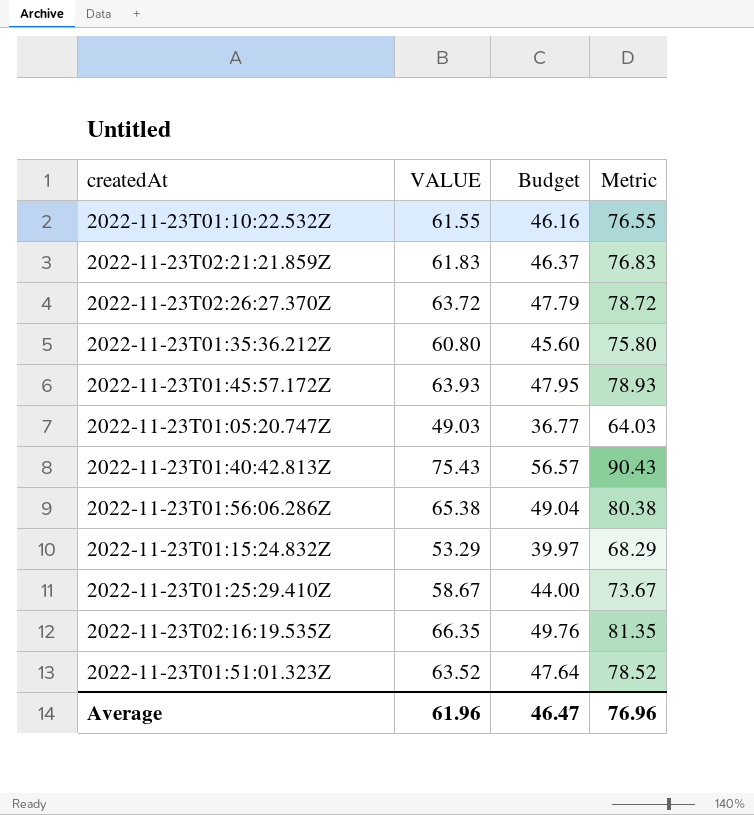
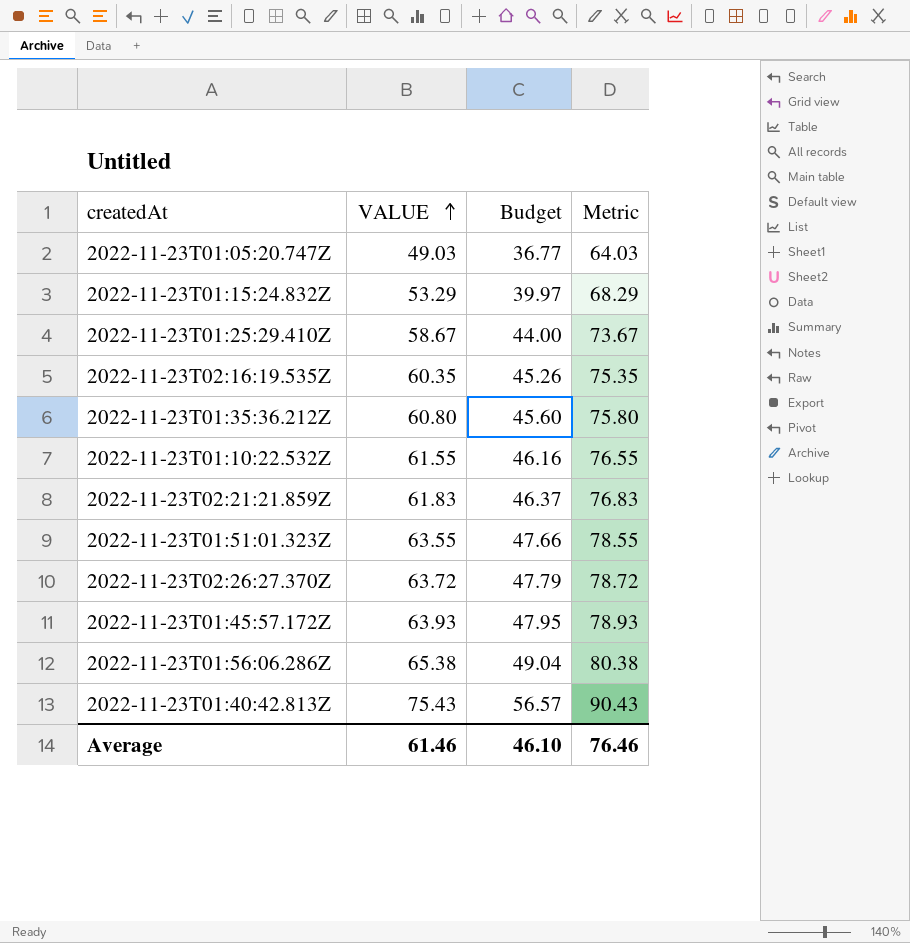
row order: none -> VALUE ascending
2022-11-23T02:16:19.535Z | VALUE: 66.35 -> 60.35
2022-11-23T02:16:19.535Z | Budget: 49.76 -> 45.26
2022-11-23T02:16:19.535Z | Metric: 81.35 -> 75.35
2022-11-23T01:51:01.323Z | VALUE: 63.52 -> 63.55
2022-11-23T01:51:01.323Z | Budget: 47.64 -> 47.66
2022-11-23T01:51:01.323Z | Metric: 78.52 -> 78.55
Average | VALUE: 61.96 -> 61.46
Average | Budget: 46.47 -> 46.10
Average | Metric: 76.96 -> 76.46

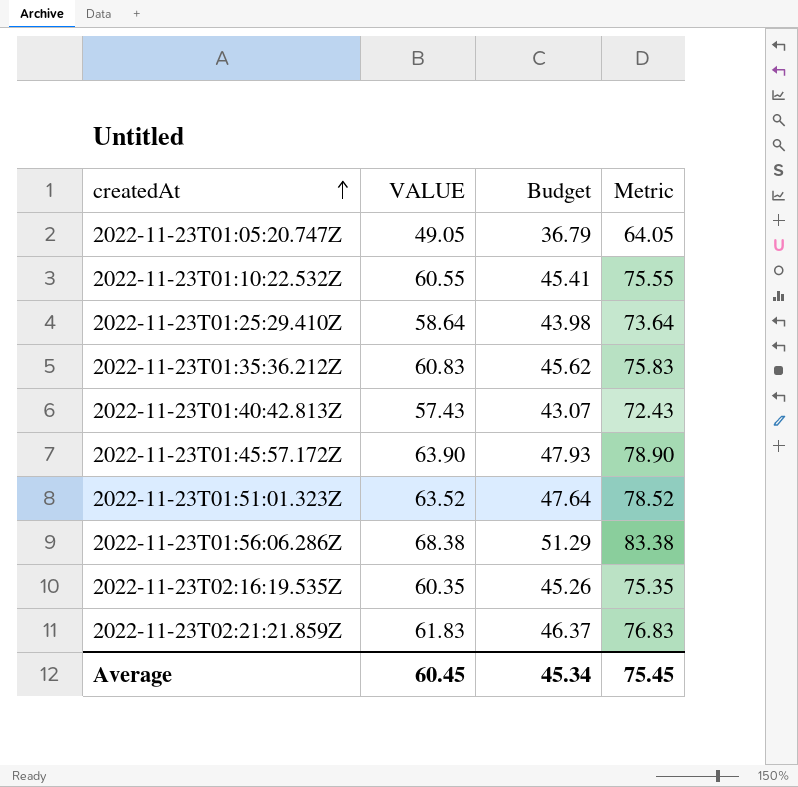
row order: VALUE ascending -> createdAt ascending
row 2022-11-23T01:15:24.832Z: 53.29 | 39.97 | 68.29 -> none
row 2022-11-23T02:26:27.370Z: 63.72 | 47.79 | 78.72 -> none
2022-11-23T01:05:20.747Z | VALUE: 49.03 -> 49.05
2022-11-23T01:05:20.747Z | Budget: 36.77 -> 36.79
2022-11-23T01:05:20.747Z | Metric: 64.03 -> 64.05
2022-11-23T01:10:22.532Z | VALUE: 61.55 -> 60.55
2022-11-23T01:10:22.532Z | Budget: 46.16 -> 45.41
2022-11-23T01:10:22.532Z | Metric: 76.55 -> 75.55
2022-11-23T01:25:29.410Z | VALUE: 58.67 -> 58.64
2022-11-23T01:25:29.410Z | Budget: 44.00 -> 43.98
2022-11-23T01:25:29.410Z | Metric: 73.67 -> 73.64
2022-11-23T01:35:36.212Z | VALUE: 60.80 -> 60.83
2022-11-23T01:35:36.212Z | Budget: 45.60 -> 45.62
2022-11-23T01:35:36.212Z | Metric: 75.80 -> 75.83
2022-11-23T01:40:42.813Z | VALUE: 75.43 -> 57.43
2022-11-23T01:40:42.813Z | Budget: 56.57 -> 43.07
2022-11-23T01:40:42.813Z | Metric: 90.43 -> 72.43
2022-11-23T01:45:57.172Z | VALUE: 63.93 -> 63.90
2022-11-23T01:45:57.172Z | Budget: 47.95 -> 47.93
2022-11-23T01:45:57.172Z | Metric: 78.93 -> 78.90
2022-11-23T01:51:01.323Z | VALUE: 63.55 -> 63.52
2022-11-23T01:51:01.323Z | Budget: 47.66 -> 47.64
2022-11-23T01:51:01.323Z | Metric: 78.55 -> 78.52
2022-11-23T01:56:06.286Z | VALUE: 65.38 -> 68.38
2022-11-23T01:56:06.286Z | Budget: 49.04 -> 51.29
2022-11-23T01:56:06.286Z | Metric: 80.38 -> 83.38
Average | VALUE: 61.46 -> 60.45
Average | Budget: 46.10 -> 45.34
Average | Metric: 76.46 -> 75.45

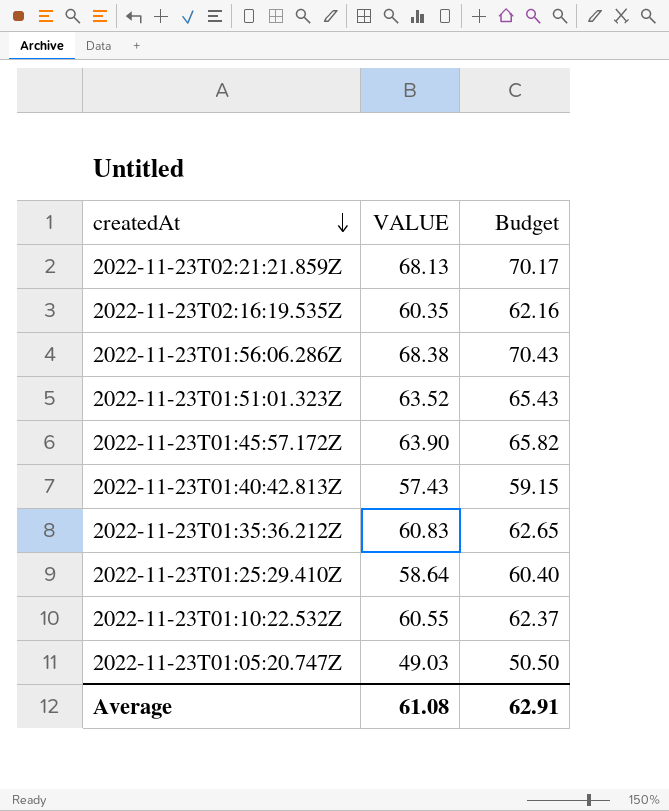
row order: createdAt ascending -> createdAt descending
column Metric | formula: [VALUE] + 15 -> none
column Budget | formula: [VALUE] * 0.75 -> [VALUE] * 1.03
2022-11-23T02:21:21.859Z | VALUE: 61.83 -> 68.13
2022-11-23T01:05:20.747Z | VALUE: 49.05 -> 49.03
Average | VALUE: 60.45 -> 61.08
Average | Budget: 45.34 -> 62.91

